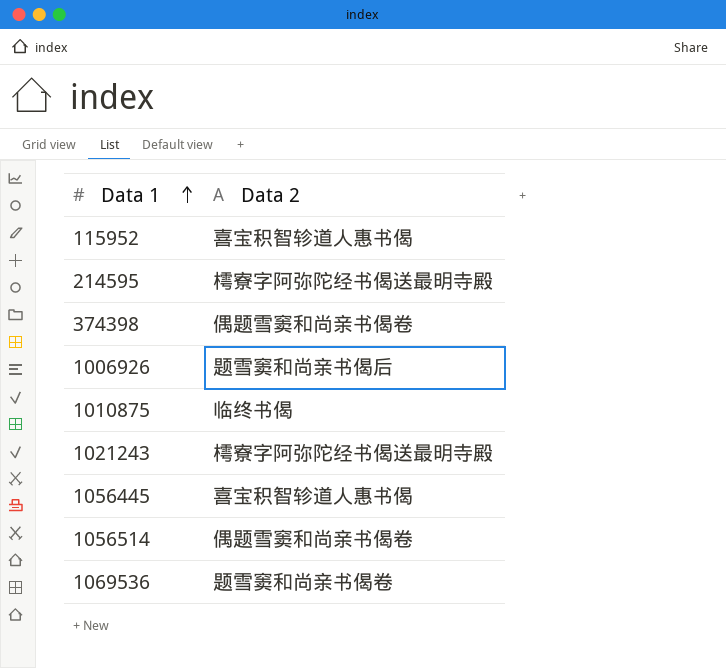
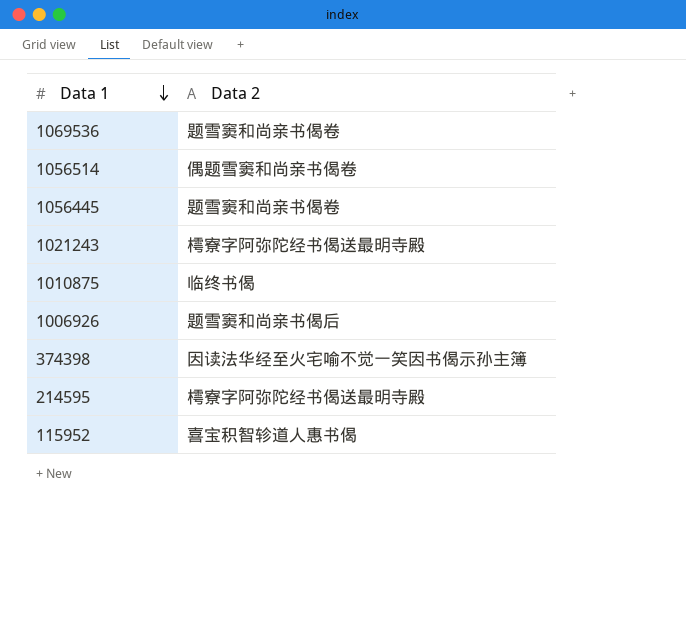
row order: Data 1 ascending -> Data 1 descending
1056445 | Data 2: 喜宝积智轸道人惠书偈 -> 题雪窦和尚亲书偈卷
374398 | Data 2: 偶题雪窦和尚亲书偈卷 -> 因读法华经至火宅喻不觉一笑因书偈示孙主簿

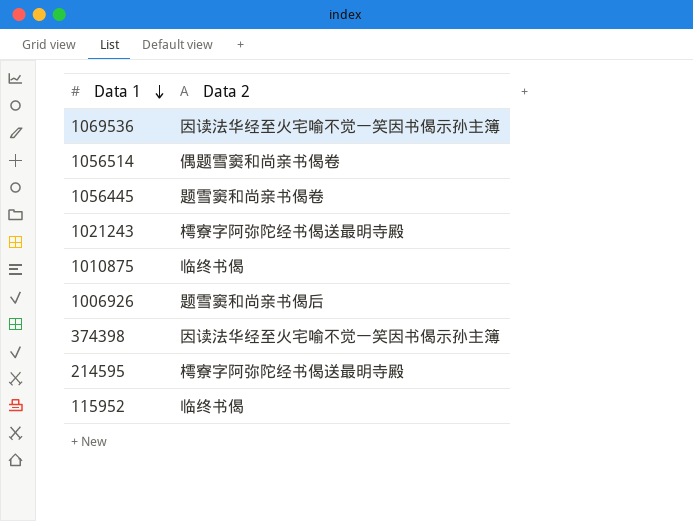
1069536 | Data 2: 题雪窦和尚亲书偈卷 -> 因读法华经至火宅喻不觉一笑因书偈示孙主簿
115952 | Data 2: 喜宝积智轸道人惠书偈 -> 临终书偈

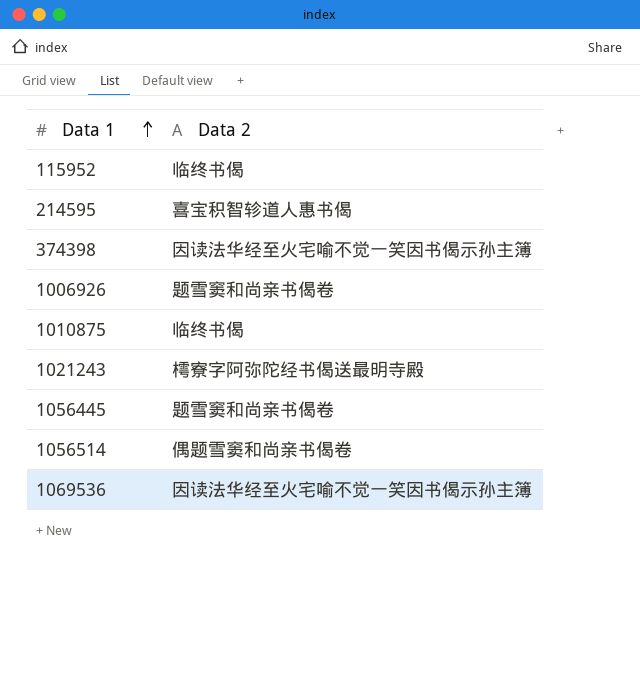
row order: Data 1 descending -> Data 1 ascending
214595 | Data 2: 樗寮字阿弥陀经书偈送最明寺殿 -> 喜宝积智轸道人惠书偈
1006926 | Data 2: 题雪窦和尚亲书偈后 -> 题雪窦和尚亲书偈卷

